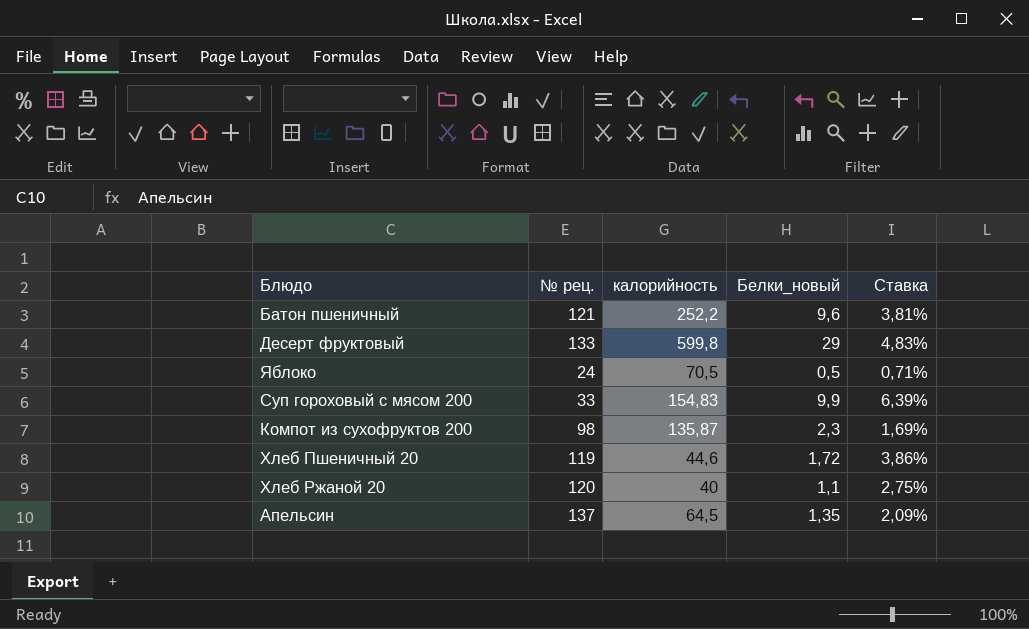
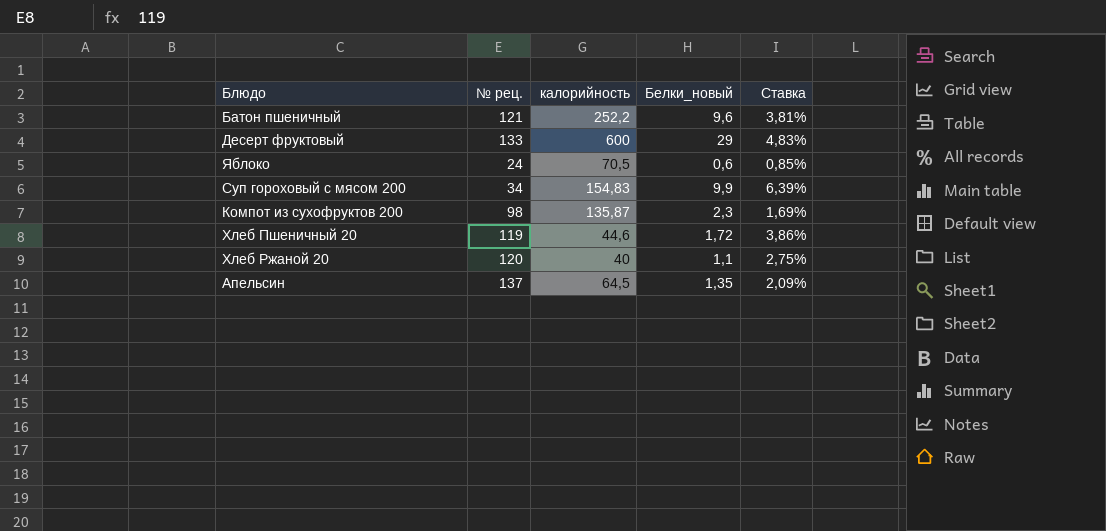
Десерт фруктовый | калорийность: 599,8 -> 600
Яблоко | Белки_новый: 0,5 -> 0,6
Яблоко | Ставка: 0,71% -> 0,85%
Суп гороховый с мясом 200 | № рец.: 33 -> 34

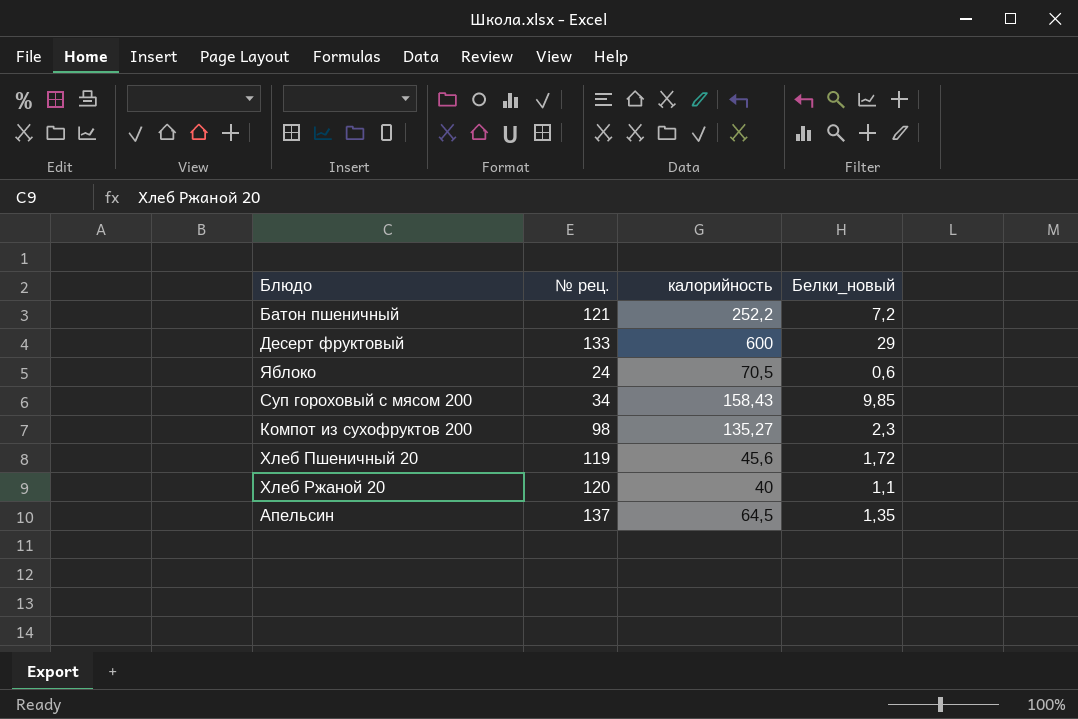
column Ставка | formula: [Белки_новый] / [калорийность] -> none
Батон пшеничный | Белки_новый: 9,6 -> 7,2
Суп гороховый с мясом 200 | калорийность: 154,83 -> 158,43
Суп гороховый с мясом 200 | Белки_новый: 9,9 -> 9,85
Компот из сухофруктов 200 | калорийность: 135,87 -> 135,27
Хлеб Пшеничный 20 | калорийность: 44,6 -> 45,6

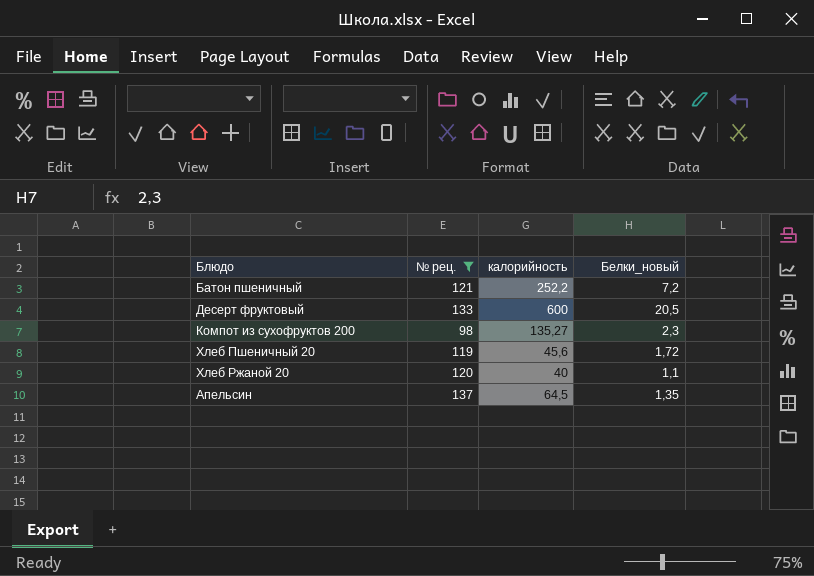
filter: none -> № рец. >= 98
Десерт фруктовый | Белки_новый: 29 -> 20,5

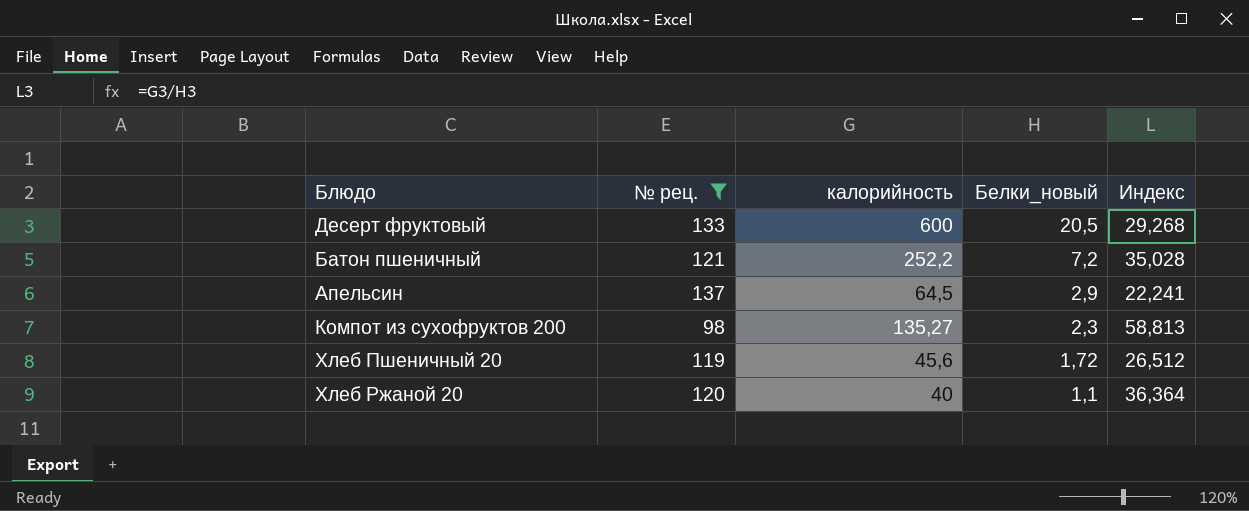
row order: none -> Белки_новый descending
column Индекс | formula: none -> [калорийность] / [Белки_новый]
Апельсин | Белки_новый: 1,35 -> 2,9

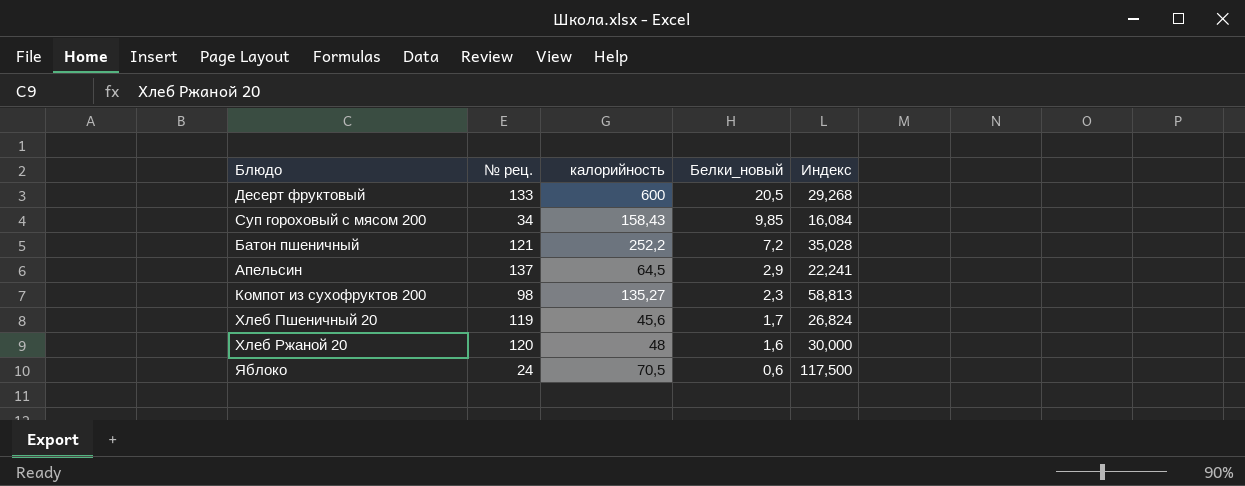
filter: № рец. >= 98 -> none
Хлеб Пшеничный 20 | Белки_новый: 1,72 -> 1,7
Хлеб Пшеничный 20 | Индекс: 26,512 -> 26,824
Хлеб Ржаной 20 | калорийность: 40 -> 48
Хлеб Ржаной 20 | Белки_новый: 1,1 -> 1,6
Хлеб Ржаной 20 | Индекс: 36,364 -> 30,000

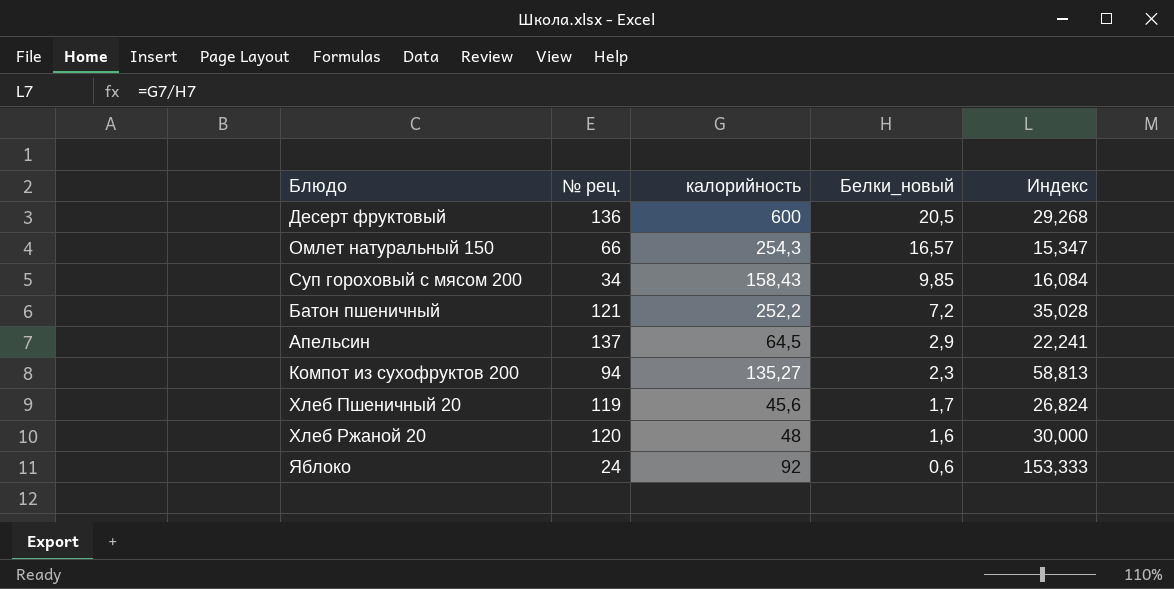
Десерт фруктовый | № рец.: 133 -> 136
row Омлет натуральный 150: none -> 66 | 254,3 | 16,57 | 15,347
Компот из сухофруктов 200 | № рец.: 98 -> 94
Яблоко | калорийность: 70,5 -> 92
Яблоко | Индекс: 117,500 -> 153,333

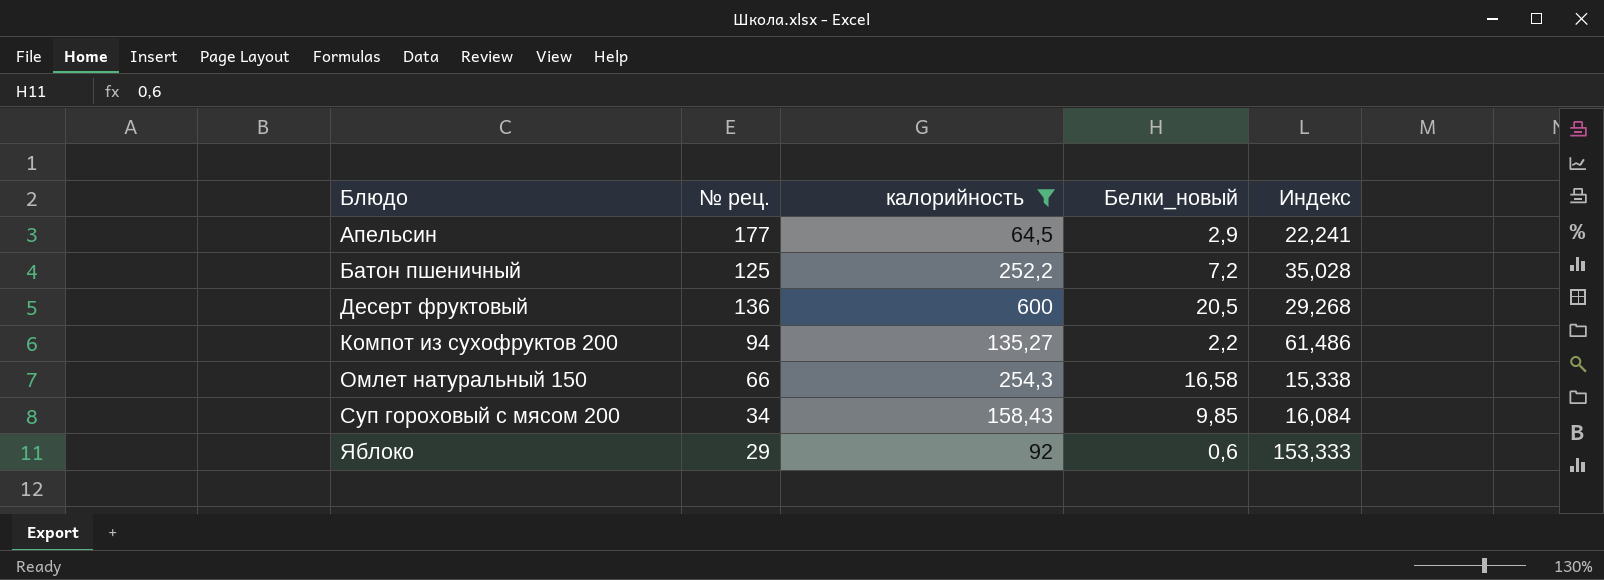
filter: none -> калорийность >= 64,5
row order: Белки_новый descending -> Блюдо ascending
Апельсин | № рец.: 137 -> 177
Батон пшеничный | № рец.: 121 -> 125
Компот из сухофруктов 200 | Белки_новый: 2,3 -> 2,2
Компот из сухофруктов 200 | Индекс: 58,813 -> 61,486
Омлет натуральный 150 | Белки_новый: 16,57 -> 16,58
Омлет натуральный 150 | Индекс: 15,347 -> 15,338
Яблоко | № рец.: 24 -> 29

